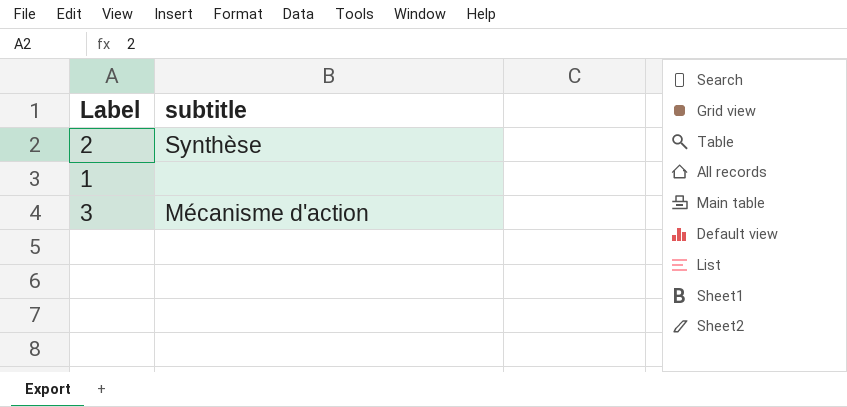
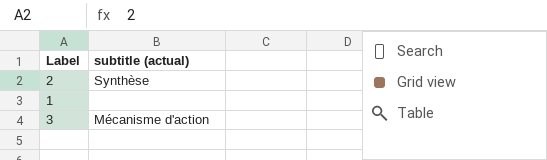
column name: subtitle -> subtitle (actual)

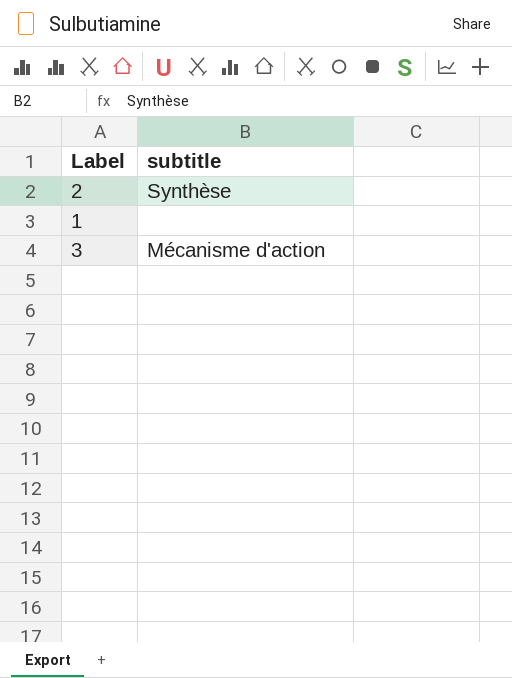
column name: subtitle (actual) -> subtitle

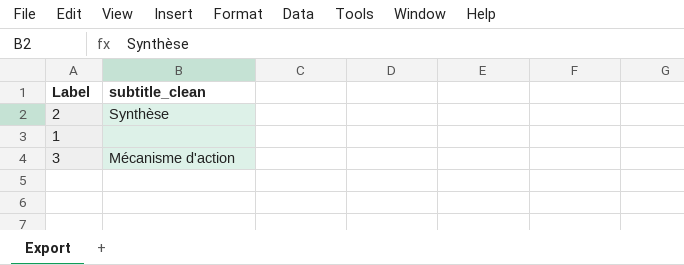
column name: subtitle -> subtitle_clean

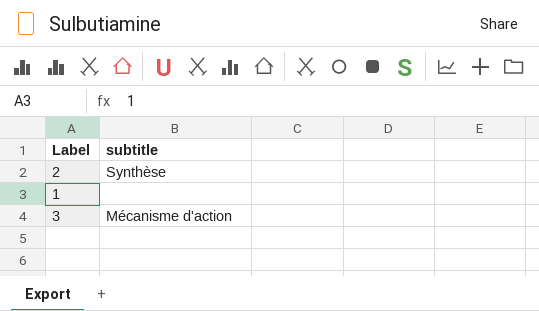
column name: subtitle_clean -> subtitle

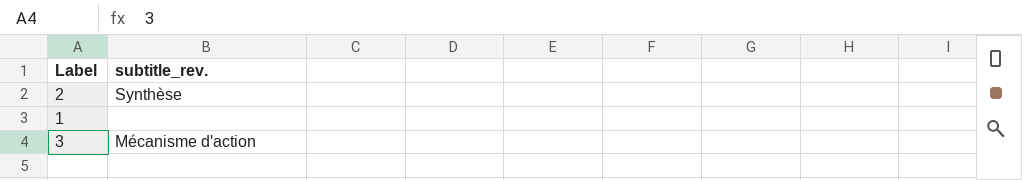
column name: subtitle -> subtitle_rev.

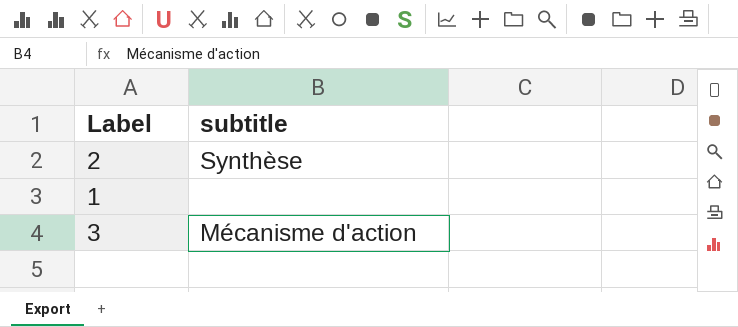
column name: subtitle_rev. -> subtitle

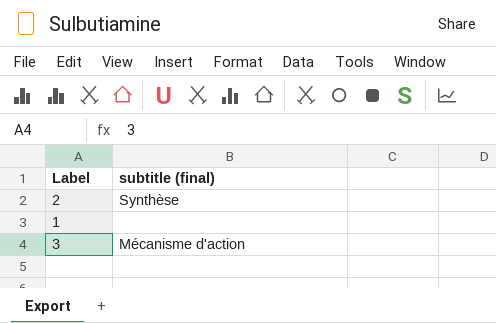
column name: subtitle -> subtitle (final)

